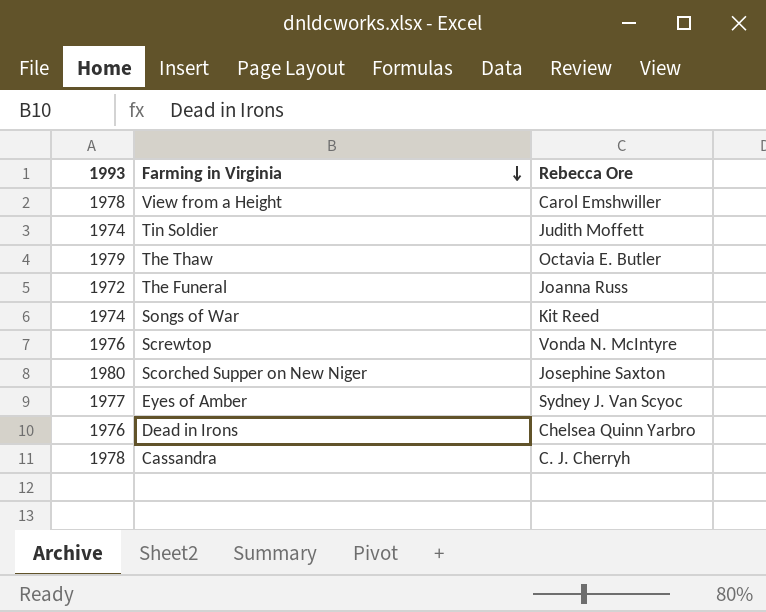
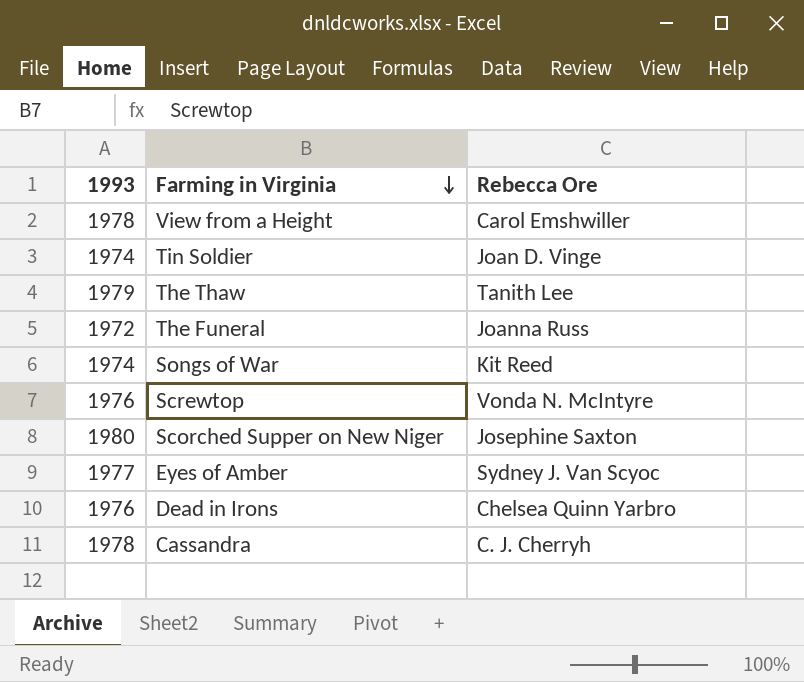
Tin Soldier | Rebecca Ore: Judith Moffett -> Joan D. Vinge
The Thaw | Rebecca Ore: Octavia E. Butler -> Tanith Lee

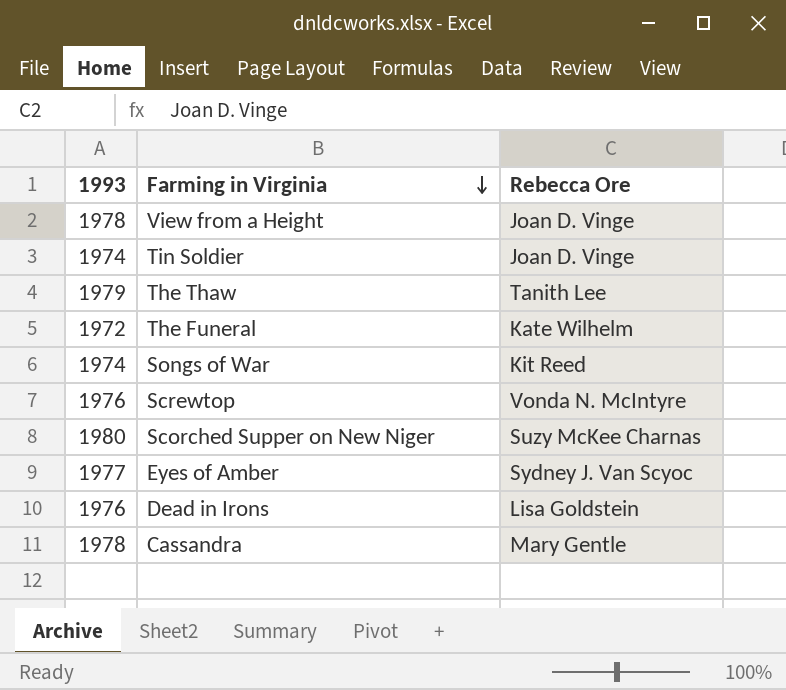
View from a Height | Rebecca Ore: Carol Emshwiller -> Joan D. Vinge
The Funeral | Rebecca Ore: Joanna Russ -> Kate Wilhelm
Scorched Supper on New Niger | Rebecca Ore: Josephine Saxton -> Suzy McKee Charnas
Dead in Irons | Rebecca Ore: Chelsea Quinn Yarbro -> Lisa Goldstein
Cassandra | Rebecca Ore: C. J. Cherryh -> Mary Gentle

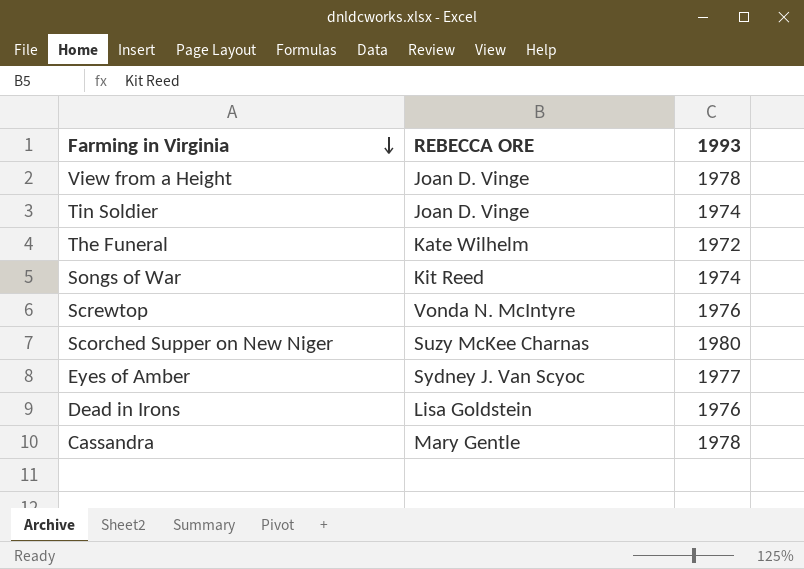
column name: Rebecca Ore -> REBECCA ORE
column 1993 | position: 1 -> 3
row The Thaw: 1979 | Tanith Lee -> none

